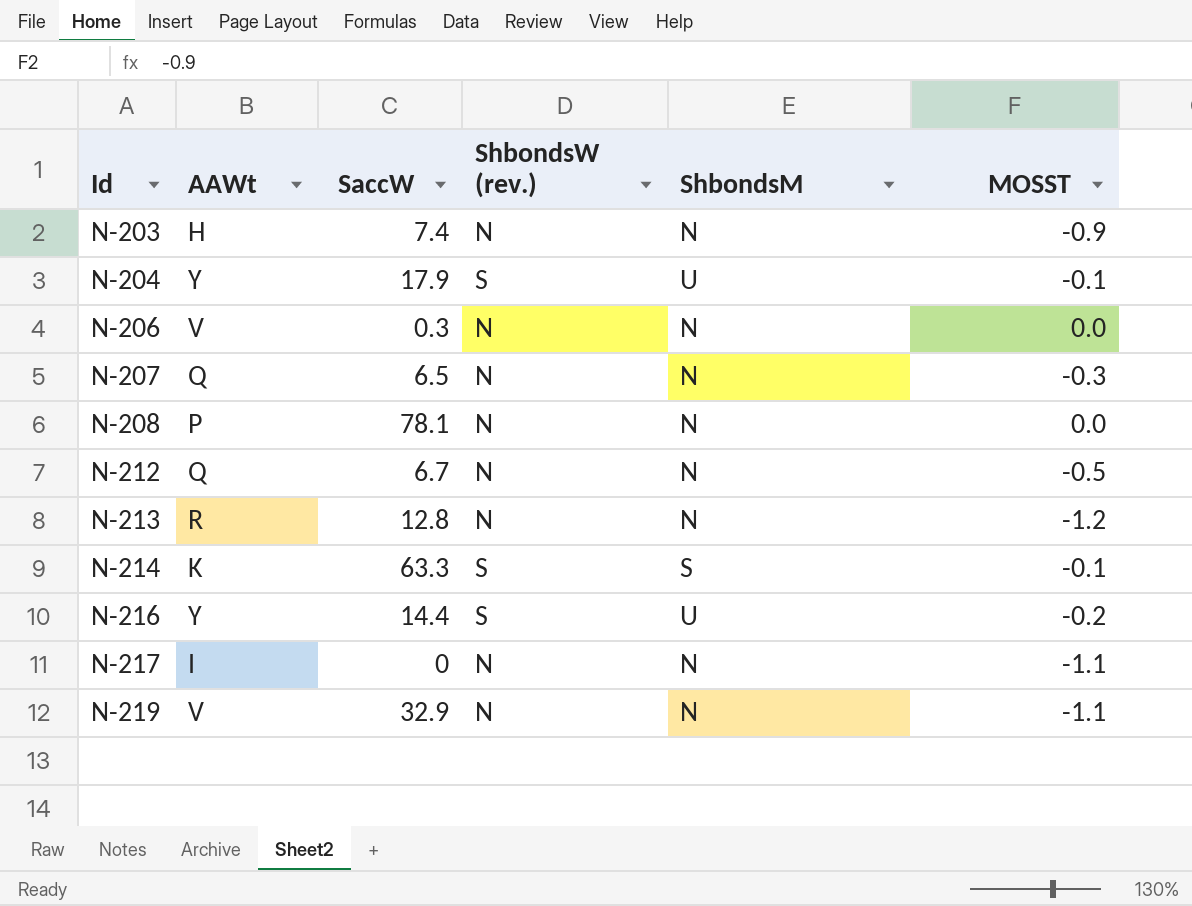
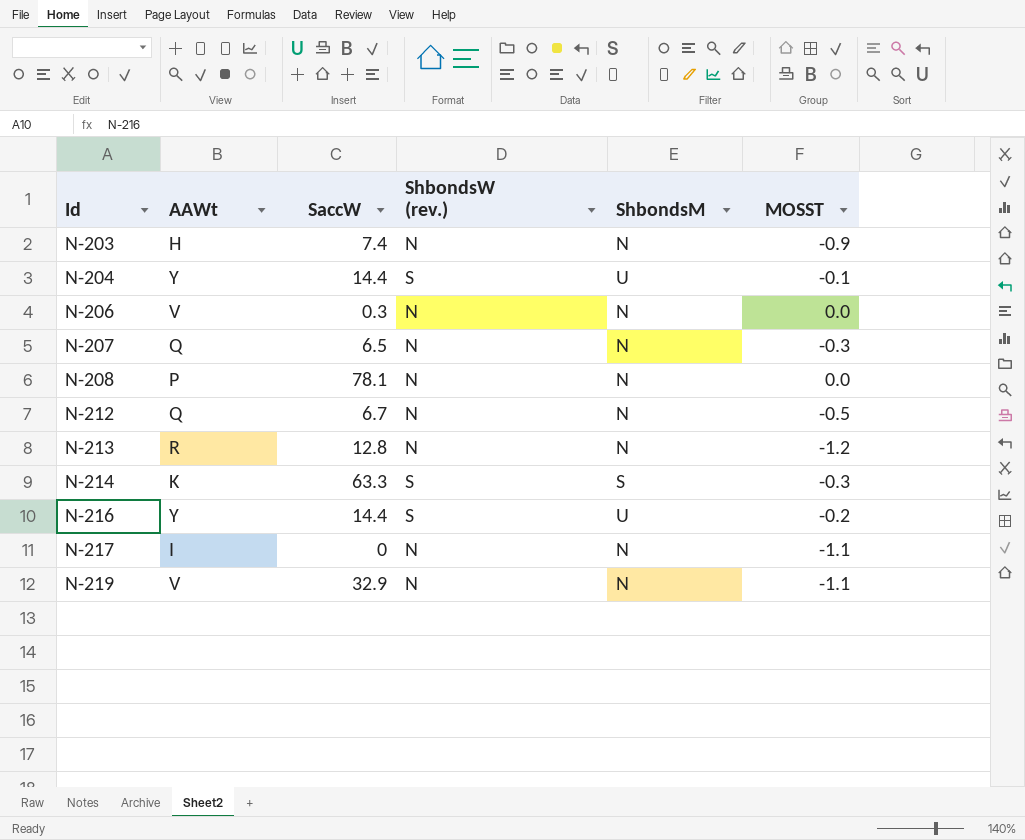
N-204 | SaccW: 17.9 -> 14.4
N-214 | MOSST: -0.1 -> -0.3

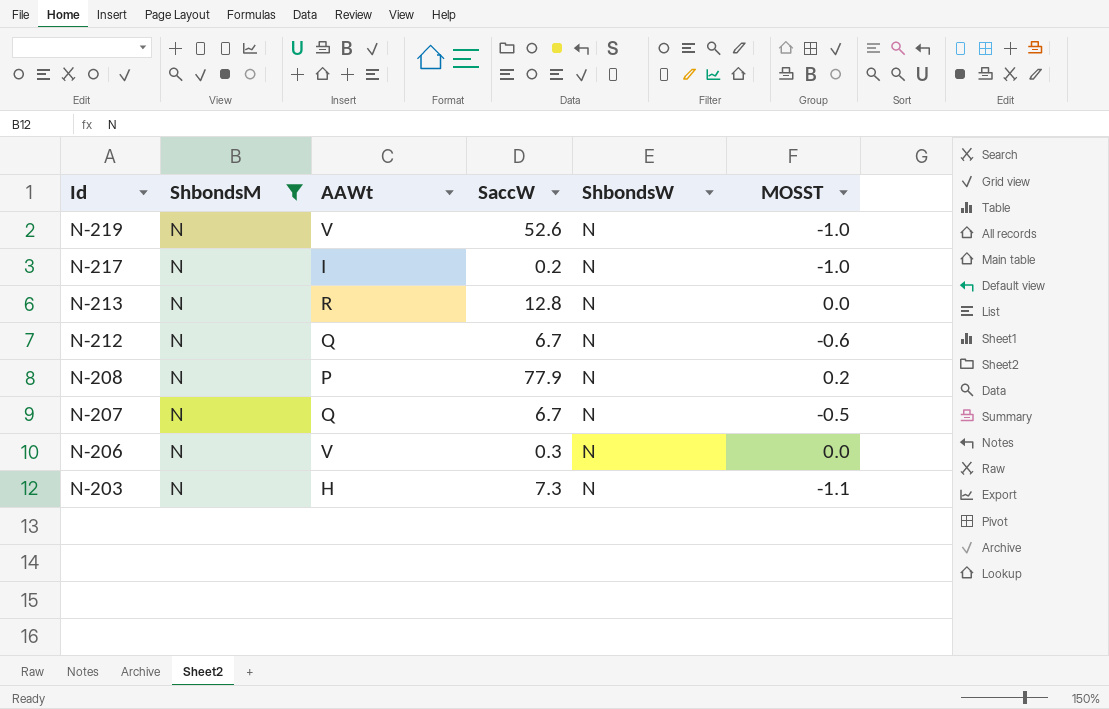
filter: none -> ShbondsM = N
row order: Id ascending -> Id descending
column ShbondsM | position: 5 -> 2
column name: ShbondsW (rev.) -> ShbondsW
N-219 | SaccW: 32.9 -> 52.6
N-219 | MOSST: -1.1 -> -1.0
N-217 | SaccW: 0 -> 0.2
N-217 | MOSST: -1.1 -> -1.0
N-213 | MOSST: -1.2 -> 0.0
N-212 | MOSST: -0.5 -> -0.6
N-208 | SaccW: 78.1 -> 77.9
N-208 | MOSST: 0.0 -> 0.2
N-207 | SaccW: 6.5 -> 6.7
N-207 | MOSST: -0.3 -> -0.5
N-203 | SaccW: 7.4 -> 7.3
N-203 | MOSST: -0.9 -> -1.1

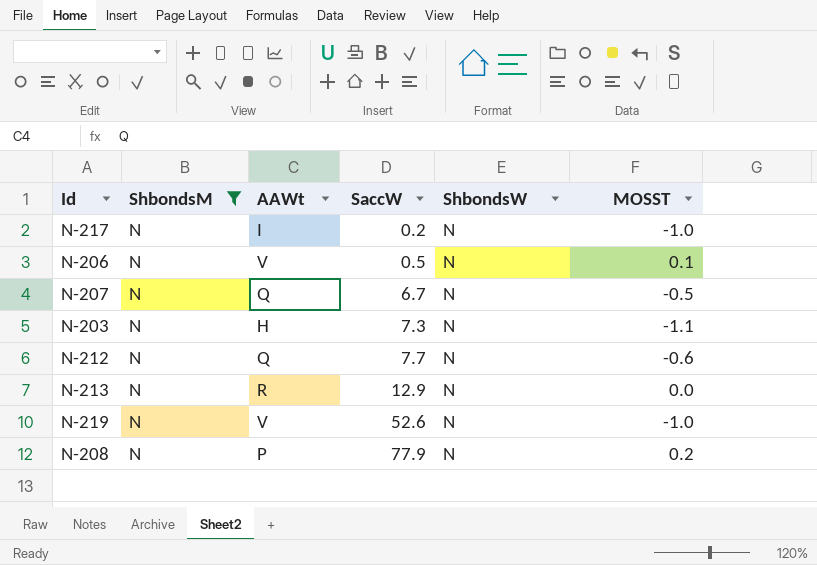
row order: Id descending -> SaccW ascending
N-206 | SaccW: 0.3 -> 0.5
N-206 | MOSST: 0.0 -> 0.1
N-212 | SaccW: 6.7 -> 7.7
N-213 | SaccW: 12.8 -> 12.9

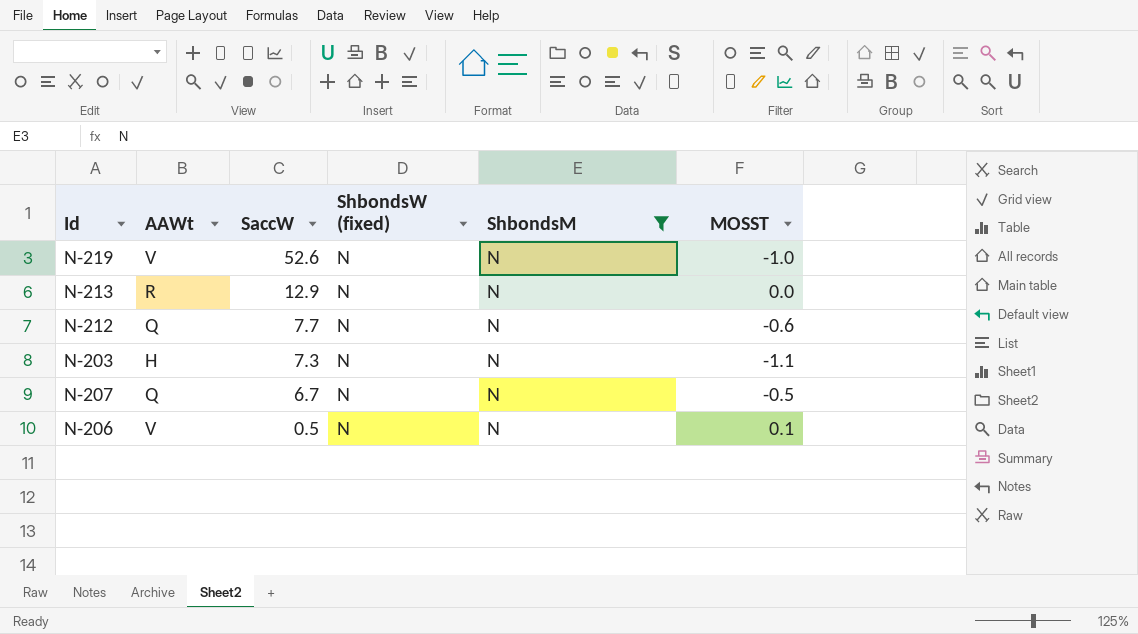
row order: SaccW ascending -> SaccW descending
column name: ShbondsW -> ShbondsW (fixed)
column ShbondsM | position: 2 -> 5
row N-217: N | I | 0.2 | N | -1.0 -> none
row N-208: N | P | 77.9 | N | 0.2 -> none

